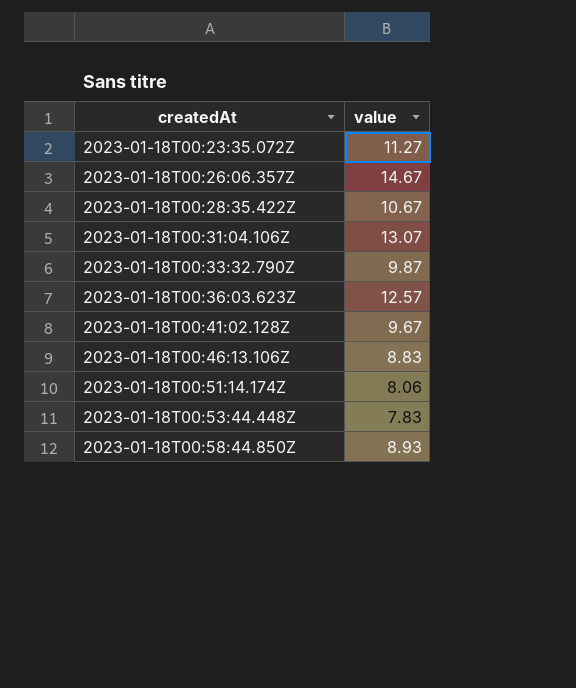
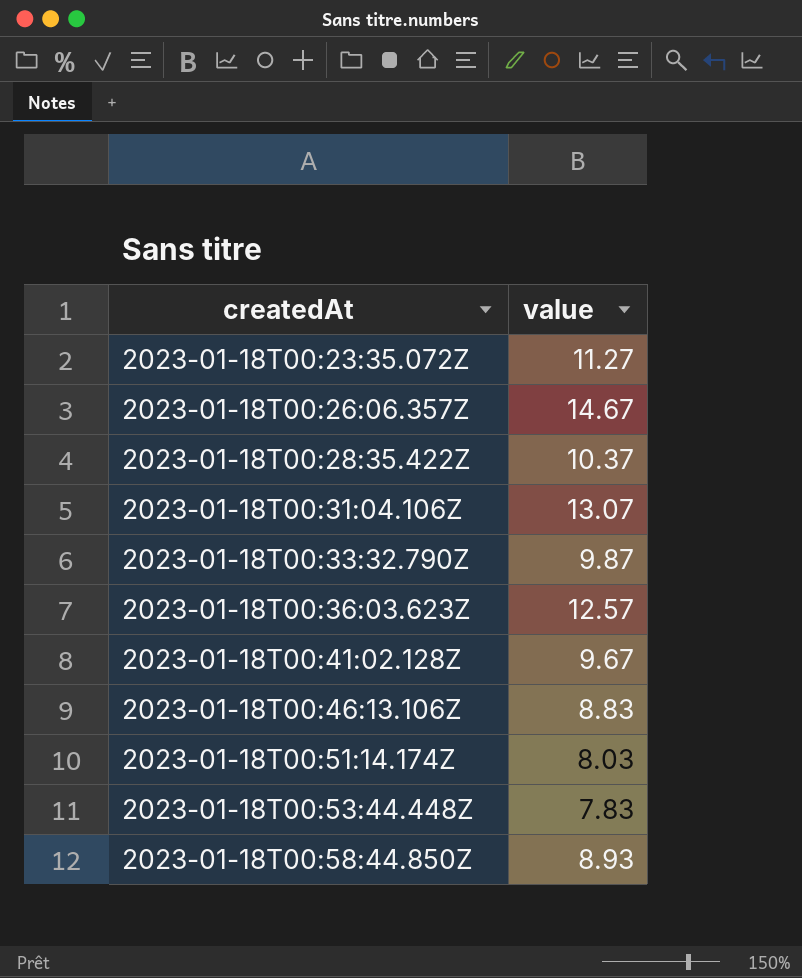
2023-01-18T00:28:35.422Z | value: 10.67 -> 10.37
2023-01-18T00:51:14.174Z | value: 8.06 -> 8.03

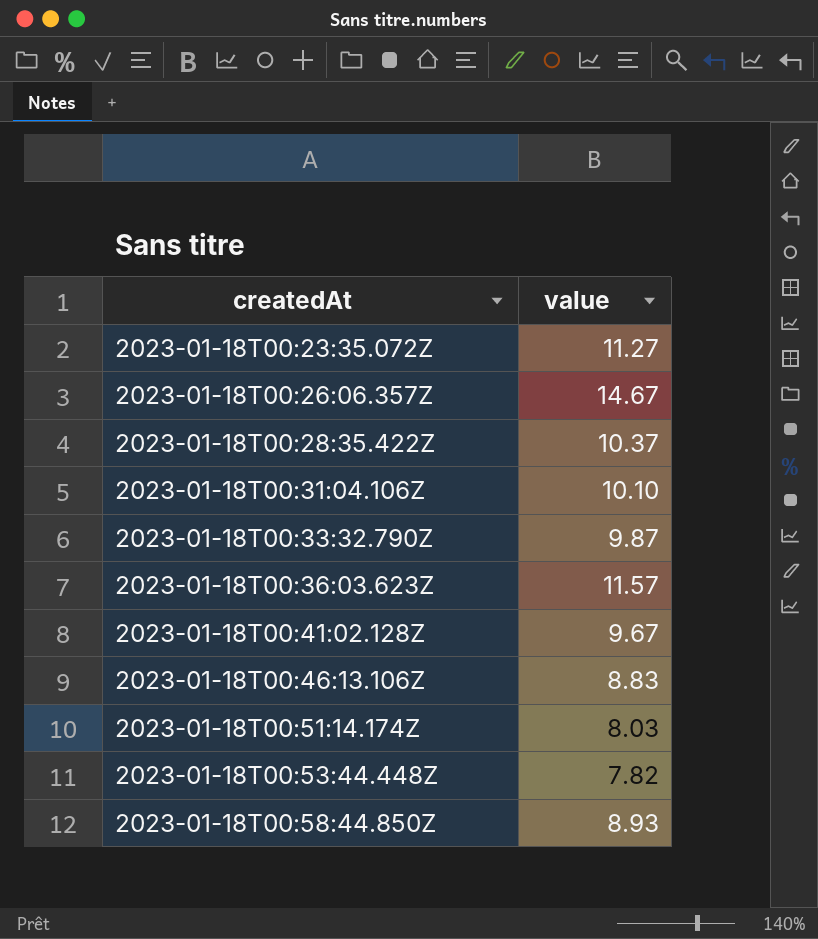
2023-01-18T00:31:04.106Z | value: 13.07 -> 10.10
2023-01-18T00:36:03.623Z | value: 12.57 -> 11.57
2023-01-18T00:53:44.448Z | value: 7.83 -> 7.82

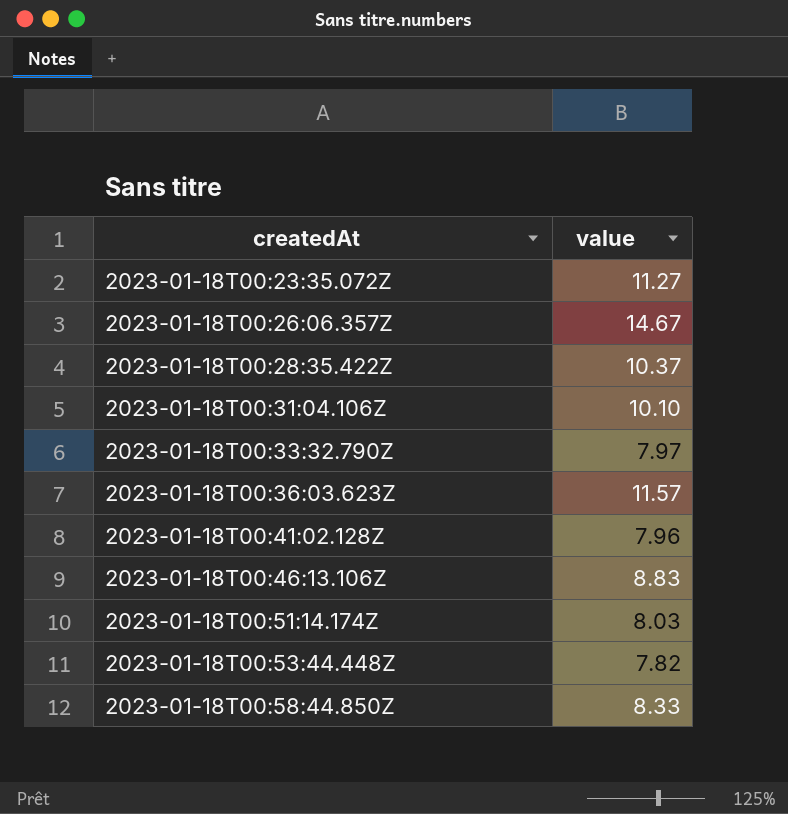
2023-01-18T00:33:32.790Z | value: 9.87 -> 7.97
2023-01-18T00:41:02.128Z | value: 9.67 -> 7.96
2023-01-18T00:58:44.850Z | value: 8.93 -> 8.33

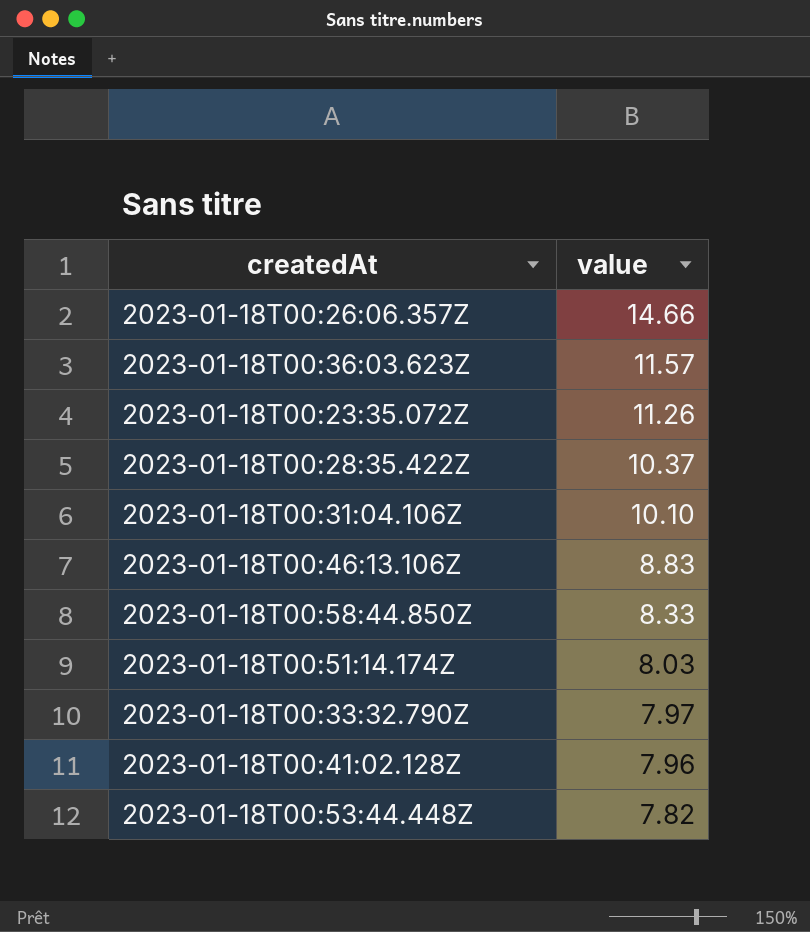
row order: createdAt ascending -> value descending
2023-01-18T00:26:06.357Z | value: 14.67 -> 14.66
2023-01-18T00:23:35.072Z | value: 11.27 -> 11.26

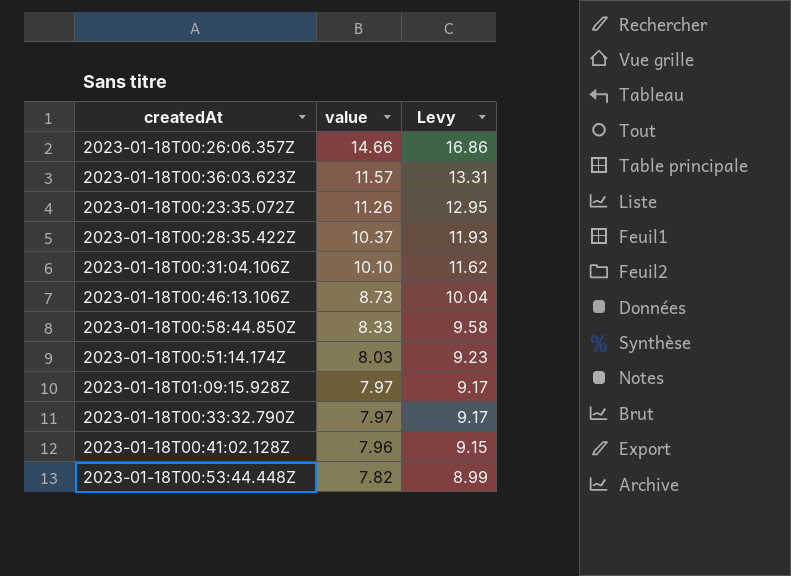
column Levy | formula: none -> [value] * 1.15
2023-01-18T00:46:13.106Z | value: 8.83 -> 8.73
row 2023-01-18T01:09:15.928Z: none -> 7.97 | 9.17

